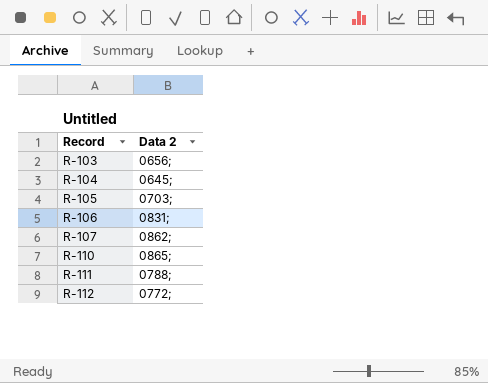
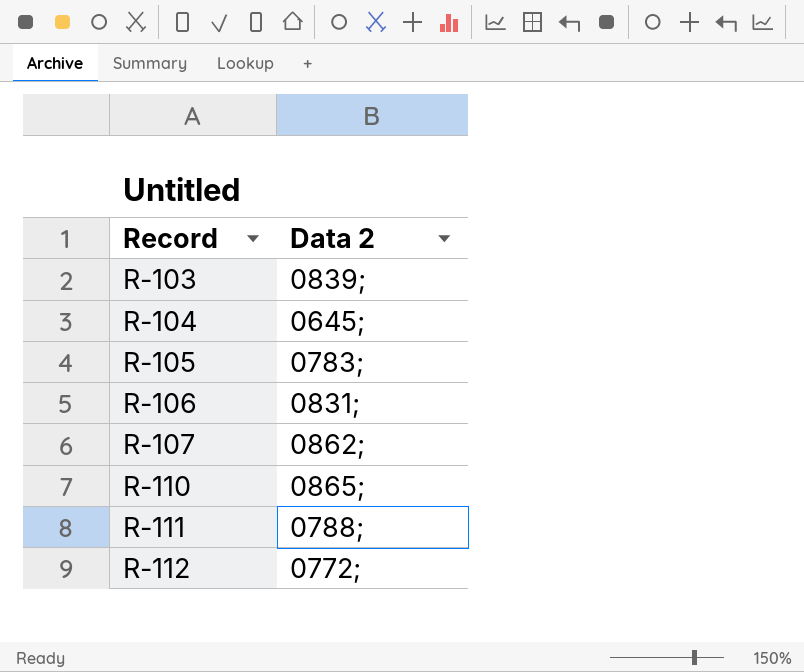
R-103 | Data 2: 0656; -> 0839;
R-105 | Data 2: 0703; -> 0783;

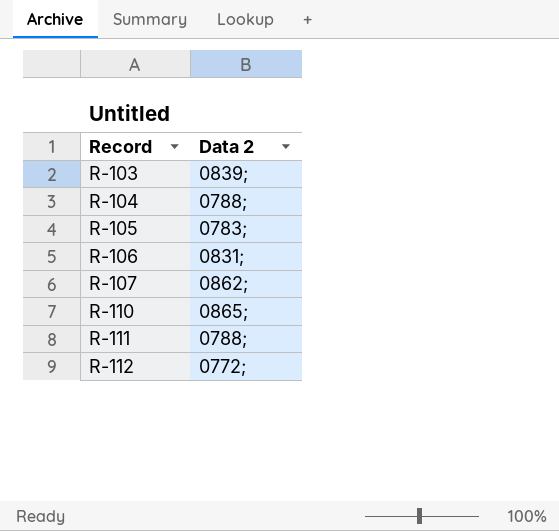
R-104 | Data 2: 0645; -> 0788;

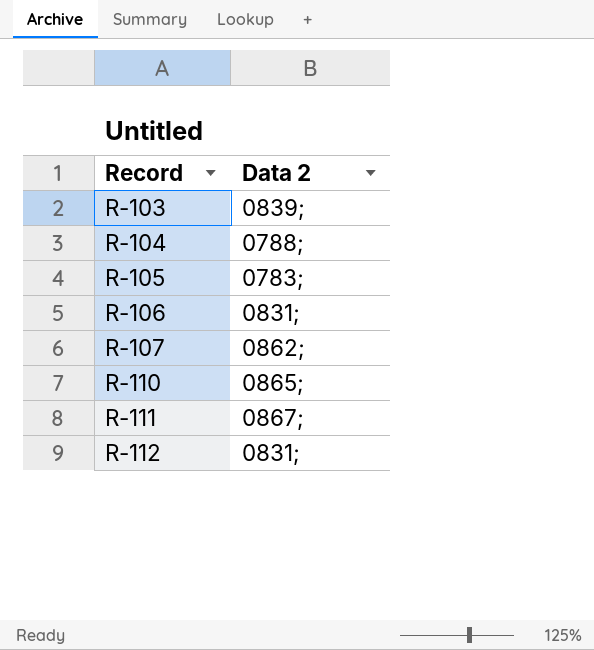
R-111 | Data 2: 0788; -> 0867;
R-112 | Data 2: 0772; -> 0831;

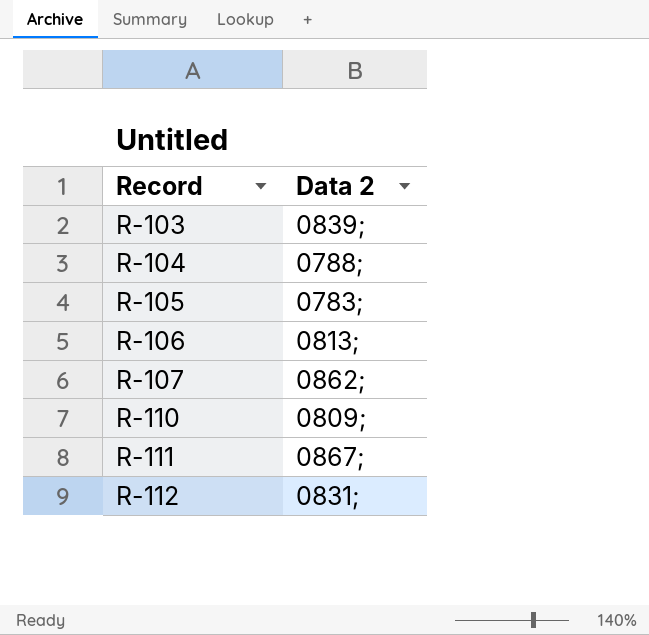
R-106 | Data 2: 0831; -> 0813;
R-110 | Data 2: 0865; -> 0809;

